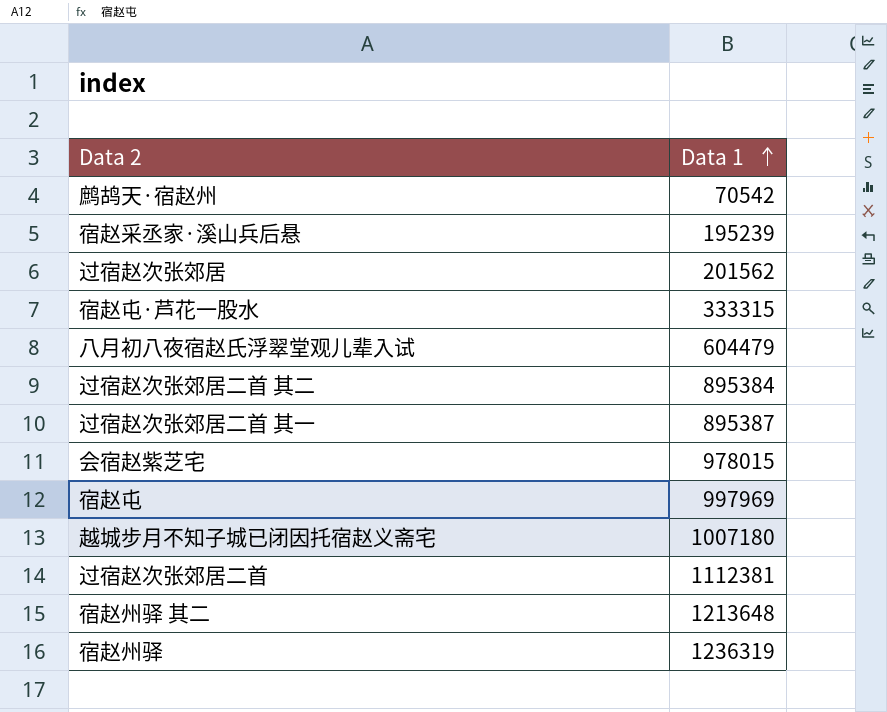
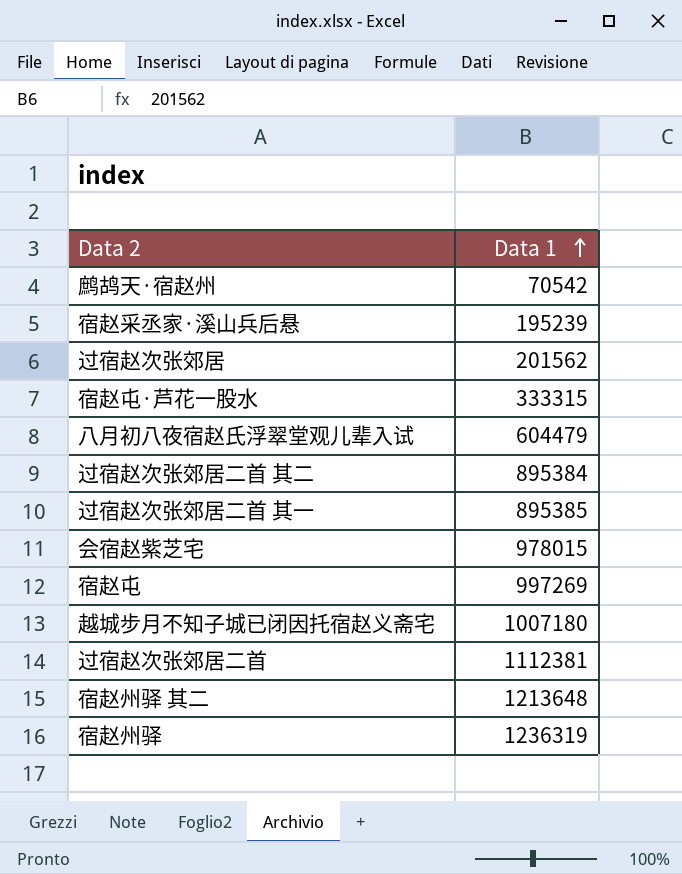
过宿赵次张郊居二首 其一 | Data 1: 895387 -> 895385
宿赵屯 | Data 1: 997969 -> 997269

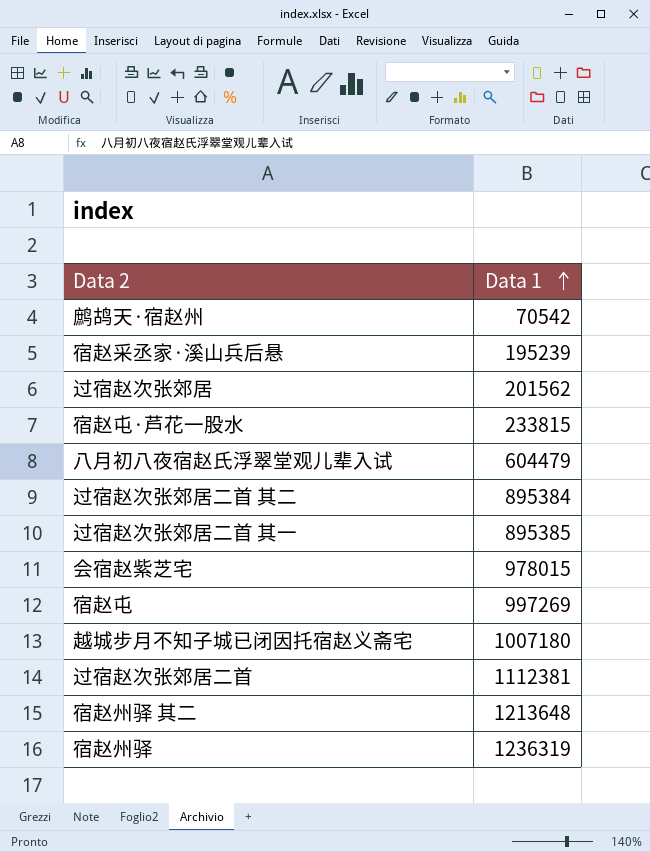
宿赵屯·芦花一股水 | Data 1: 333315 -> 233815

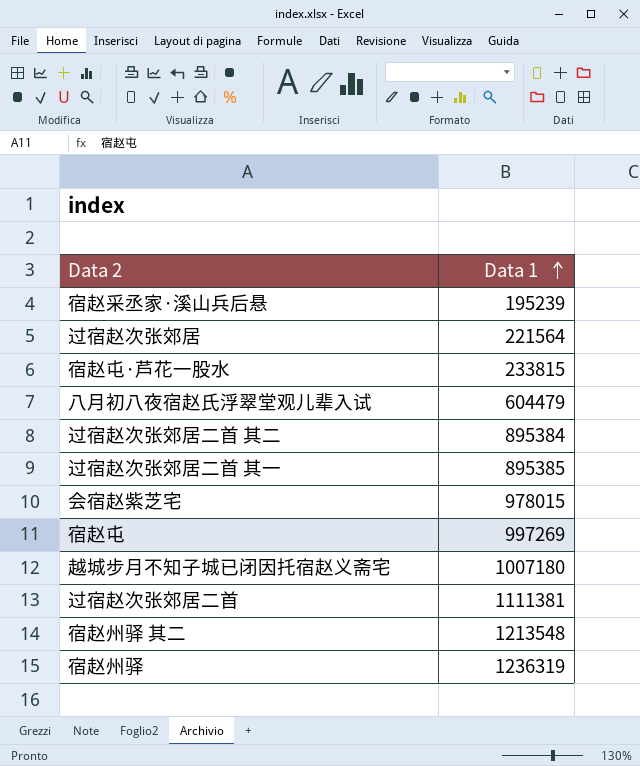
row 鹧鸪天·宿赵州: 70542 -> none
过宿赵次张郊居 | Data 1: 201562 -> 221564
过宿赵次张郊居二首 | Data 1: 1112381 -> 1111381
宿赵州驿 其二 | Data 1: 1213648 -> 1213548

